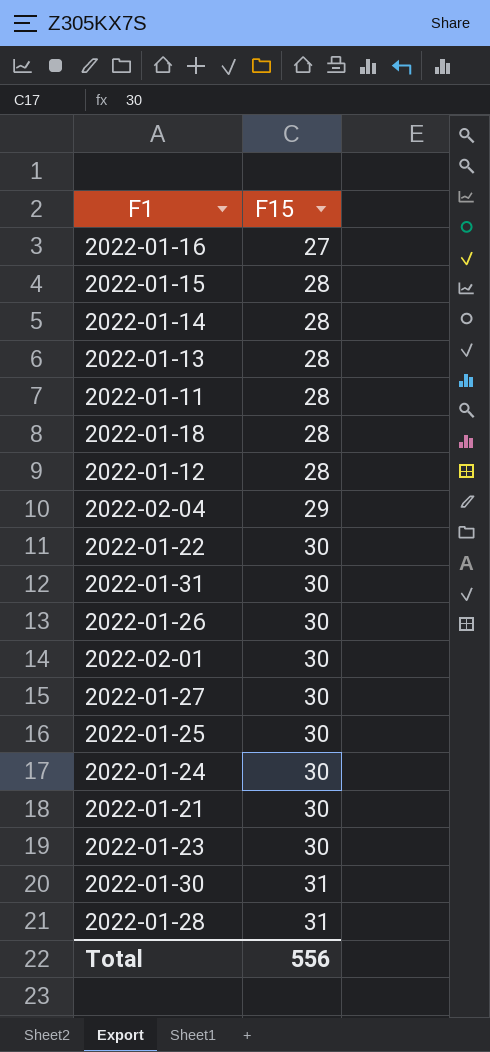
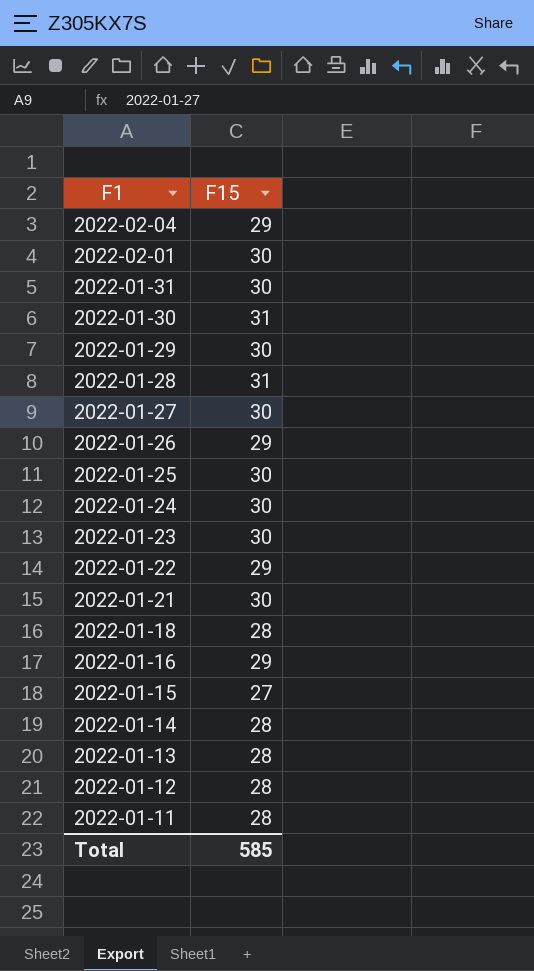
row order: F15 ascending -> F1 descending
row 2022-01-29: none -> 30
2022-01-26 | F15: 30 -> 29
2022-01-22 | F15: 30 -> 29
2022-01-16 | F15: 27 -> 29
2022-01-15 | F15: 28 -> 27
Total | F15: 556 -> 585

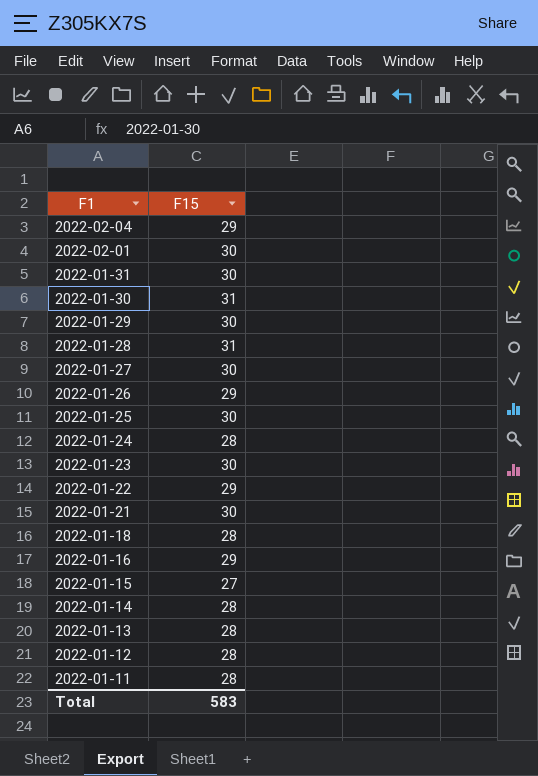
2022-01-24 | F15: 30 -> 28
Total | F15: 585 -> 583

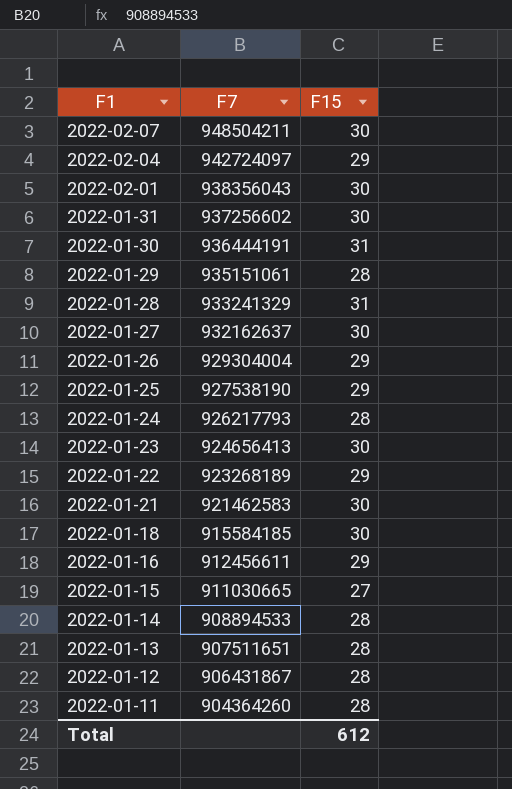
column F7 | position: none -> 2
row 2022-02-07: none -> 948504211 | 30
2022-01-29 | F15: 30 -> 28
2022-01-25 | F15: 30 -> 29
2022-01-18 | F15: 28 -> 30
Total | F15: 583 -> 612

